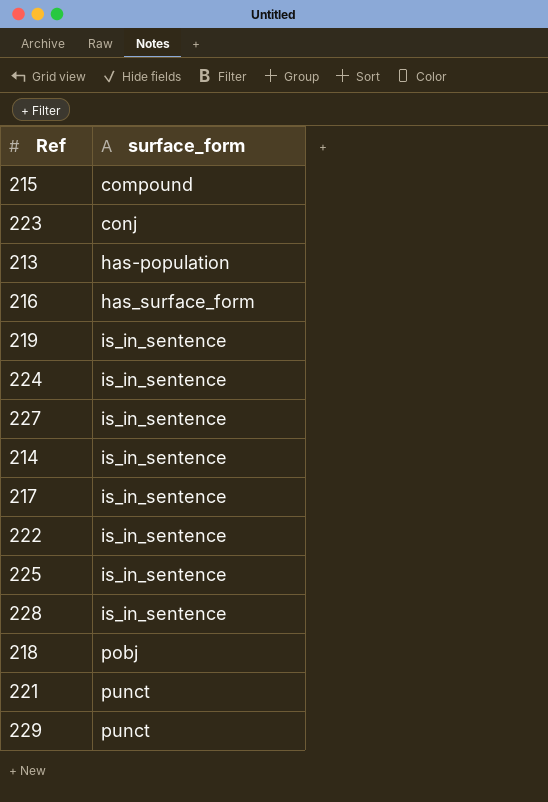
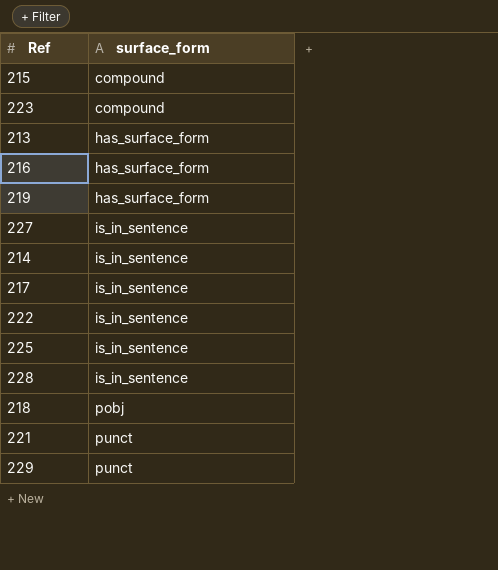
row 224: is_in_sentence -> none
223 | surface_form: conj -> compound
213 | surface_form: has-population -> has_surface_form
219 | surface_form: is_in_sentence -> has_surface_form

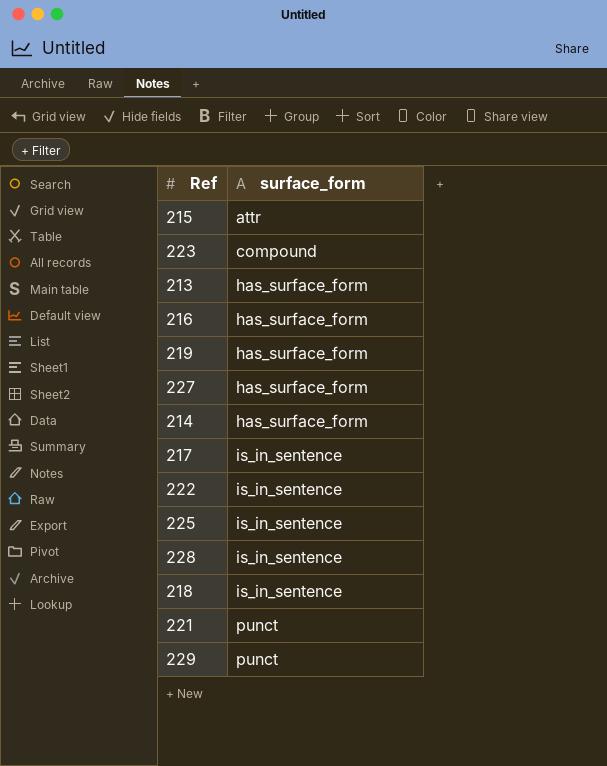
215 | surface_form: compound -> attr
227 | surface_form: is_in_sentence -> has_surface_form
214 | surface_form: is_in_sentence -> has_surface_form
218 | surface_form: pobj -> is_in_sentence

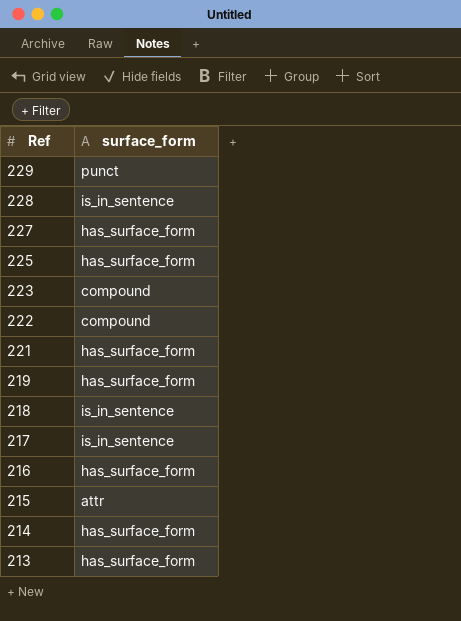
row order: surface_form ascending -> Ref descending
225 | surface_form: is_in_sentence -> has_surface_form
222 | surface_form: is_in_sentence -> compound
221 | surface_form: punct -> has_surface_form

